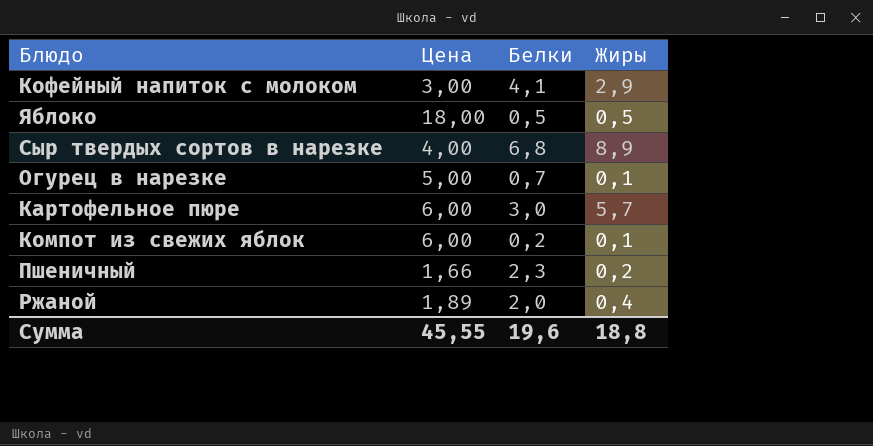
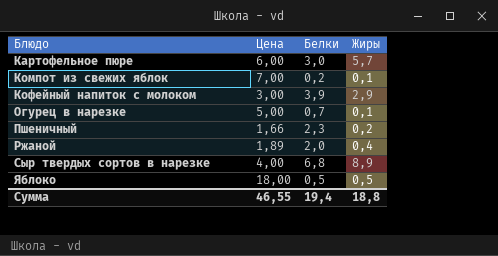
row order: none -> Блюдо ascending
Компот из свежих яблок | Цена: 6,00 -> 7,00
Кофейный напиток с молоком | Белки: 4,1 -> 3,9
Сумма | Цена: 45,55 -> 46,55
Сумма | Белки: 19,6 -> 19,4

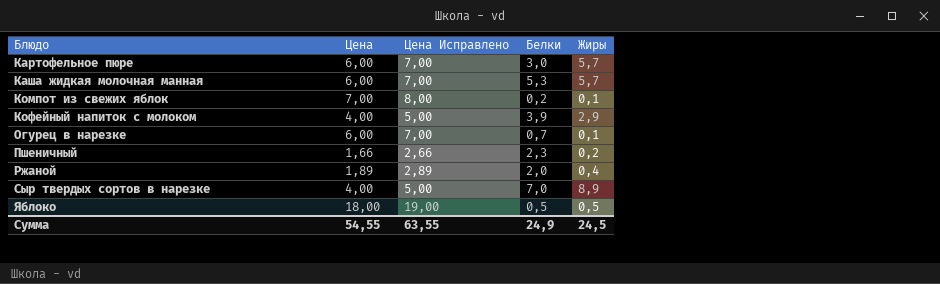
column Цена Исправлено | formula: none -> [Цена] + 1
row Каша жидкая молочная манная: none -> 6,00 | 7,00 | 5,3 | 5,7
Кофейный напиток с молоком | Цена: 3,00 -> 4,00
Огурец в нарезке | Цена: 5,00 -> 6,00
Сыр твердых сортов в нарезке | Белки: 6,8 -> 7,0
Сумма | Цена: 46,55 -> 54,55
Сумма | Белки: 19,4 -> 24,9
Сумма | Жиры: 18,8 -> 24,5

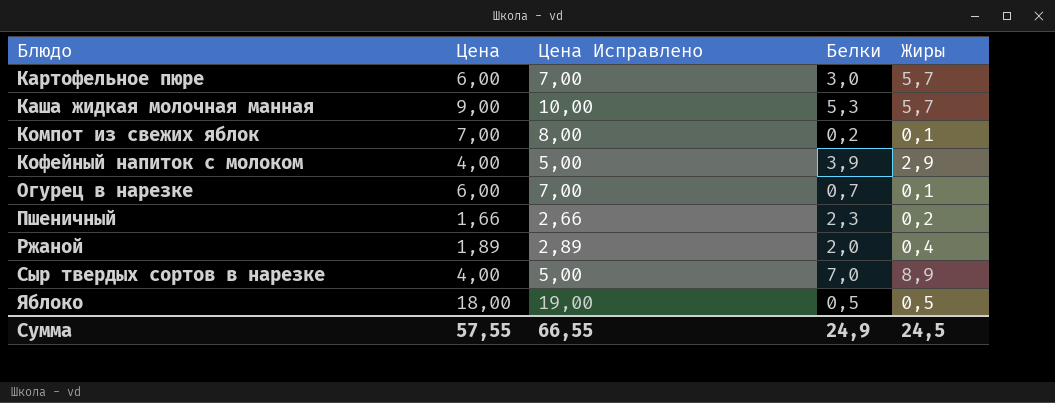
Каша жидкая молочная манная | Цена: 6,00 -> 9,00
Каша жидкая молочная манная | Цена Исправлено: 7,00 -> 10,00
Сумма | Цена: 54,55 -> 57,55
Сумма | Цена Исправлено: 63,55 -> 66,55

